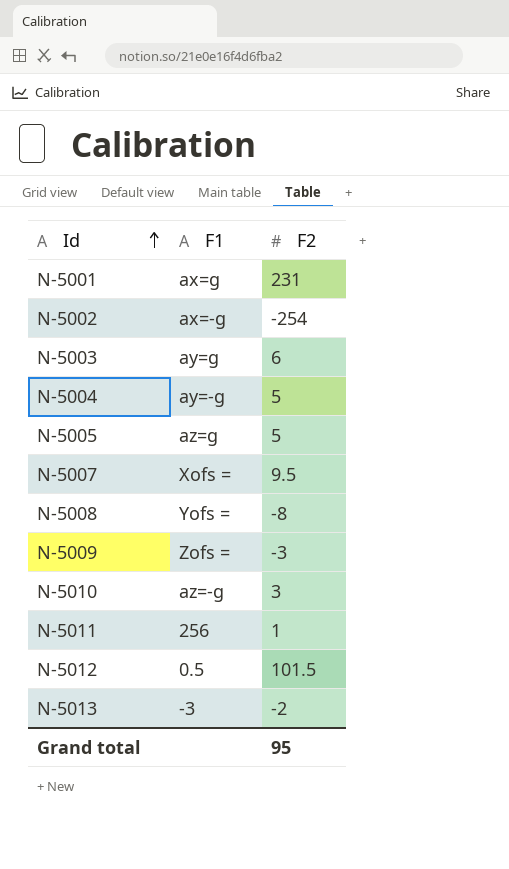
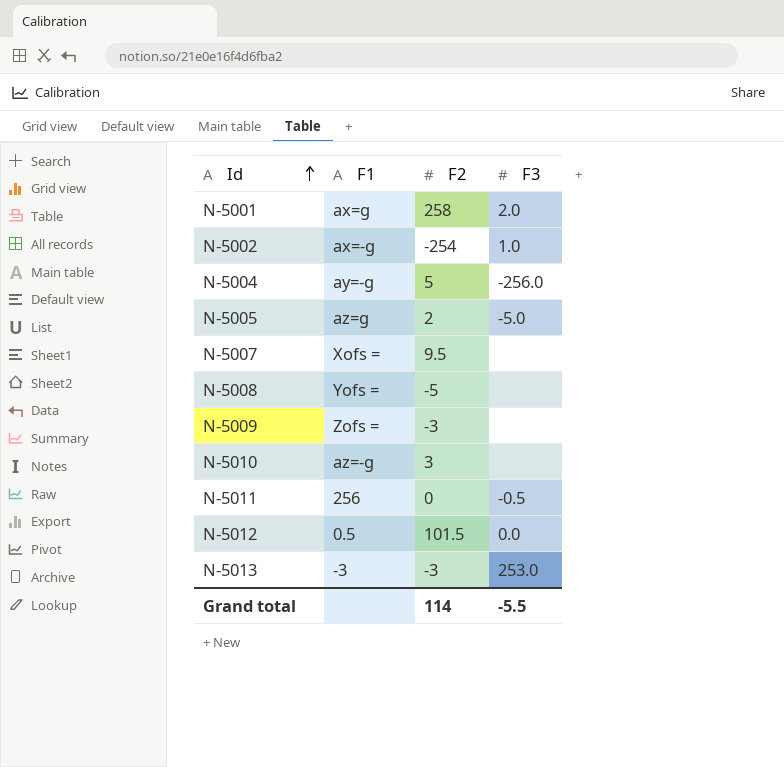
column F3 | position: none -> 4
row N-5003: ay=g | 6 -> none
N-5001 | F2: 231 -> 258
N-5005 | F2: 5 -> 2
N-5008 | F2: -8 -> -5
N-5011 | F2: 1 -> 0
N-5013 | F2: -2 -> -3
Grand total | F2: 95 -> 114

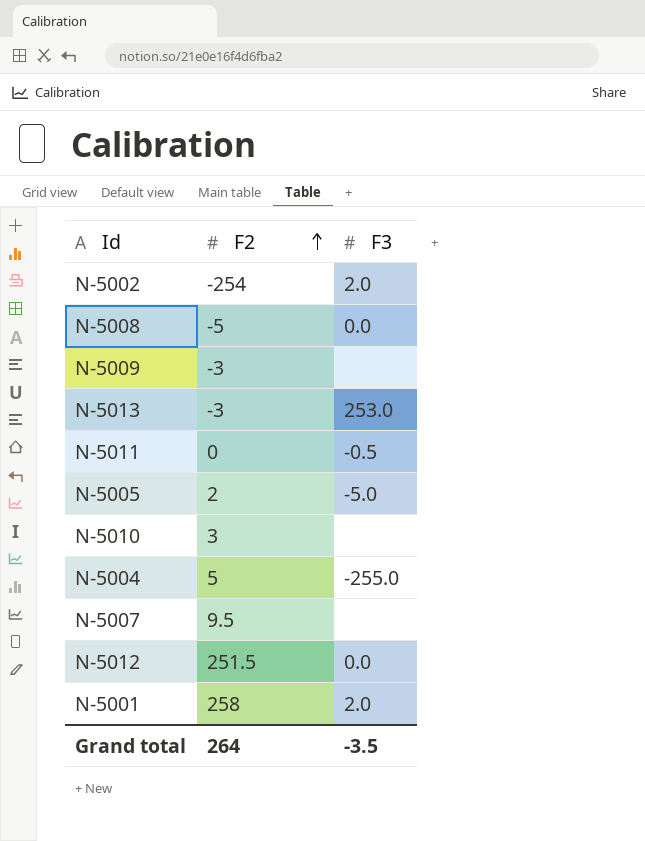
row order: Id ascending -> F2 ascending
column F1 | position: 2 -> none
N-5002 | F3: 1.0 -> 2.0
N-5008 | F3: none -> 0.0
N-5004 | F3: -256.0 -> -255.0
N-5012 | F2: 101.5 -> 251.5
Grand total | F2: 114 -> 264
Grand total | F3: -5.5 -> -3.5

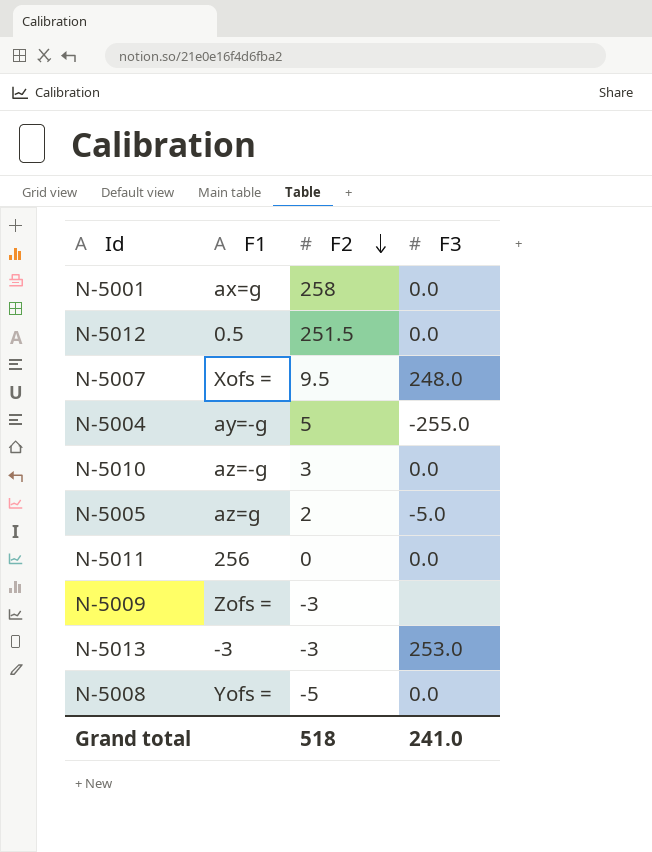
row order: F2 ascending -> F2 descending
column F1 | position: none -> 2
row N-5002: -254 | 2.0 -> none
N-5001 | F3: 2.0 -> 0.0
N-5007 | F3: none -> 248.0
N-5010 | F3: none -> 0.0
N-5011 | F3: -0.5 -> 0.0
Grand total | F2: 264 -> 518
Grand total | F3: -3.5 -> 241.0

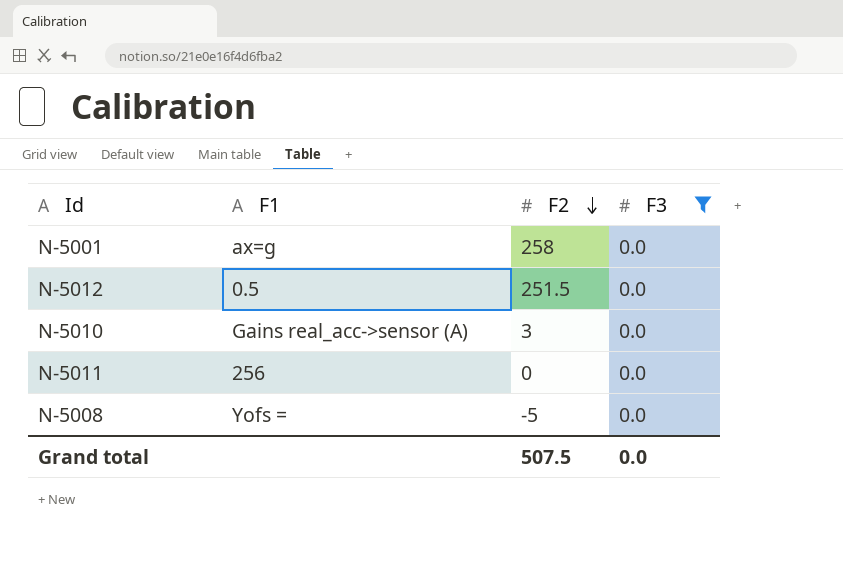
filter: none -> F3 = 0.0
N-5010 | F1: az=-g -> Gains real_acc->sensor (A)
Grand total | F2: 518 -> 507.5
Grand total | F3: 241.0 -> 0.0

